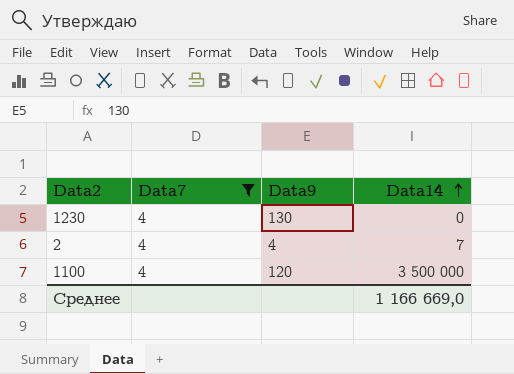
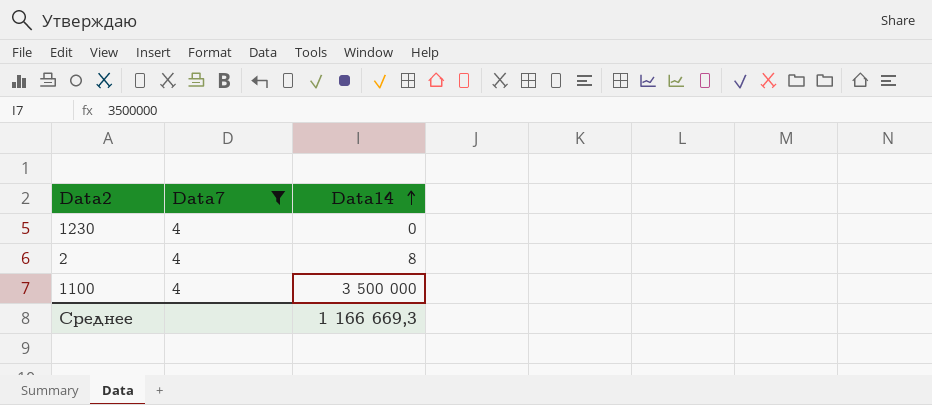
column Data9 | position: 3 -> none
2 | Data14: 7 -> 8
Среднее | Data14: 1 166 669,0 -> 1 166 669,3

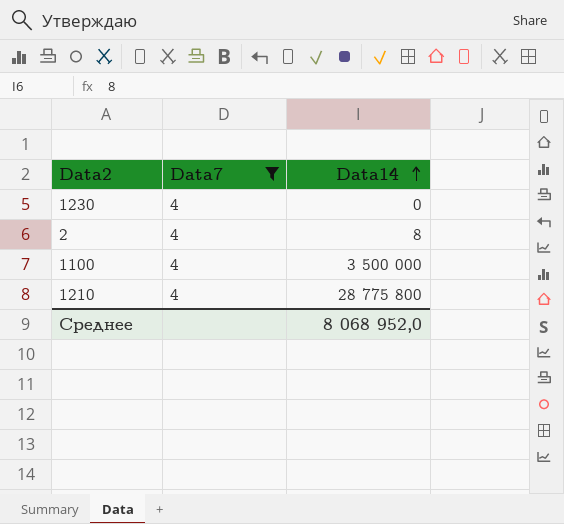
row 1210: none -> 4 | 28 775 800
Среднее | Data14: 1 166 669,3 -> 8 068 952,0

